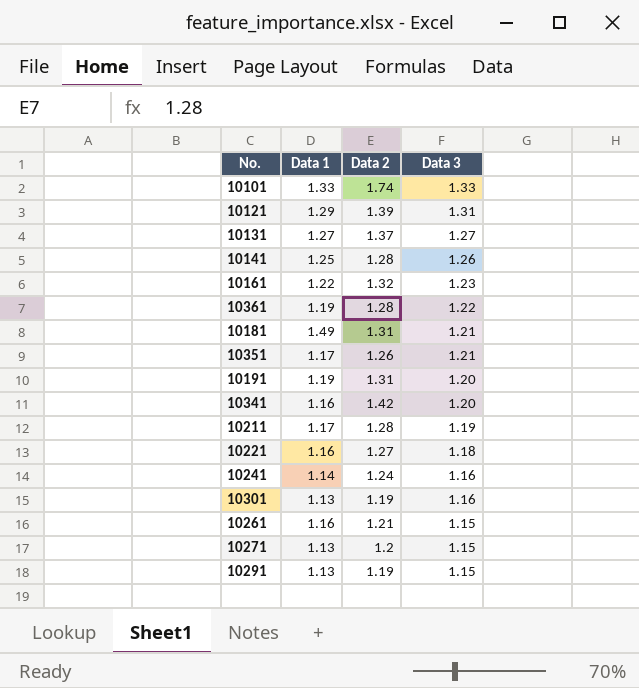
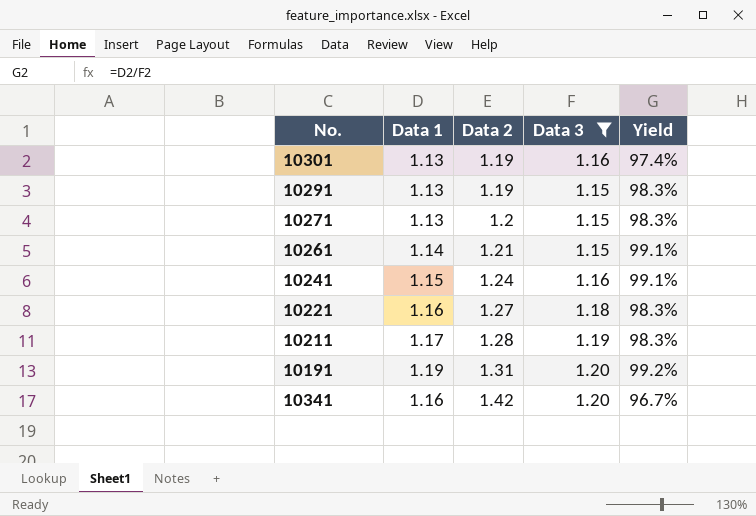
filter: none -> Data 3 <= 1.20
row order: Data 3 descending -> Data 2 ascending
column Yield | formula: none -> [Data 1] / [Data 3]
10261 | Data 1: 1.16 -> 1.14
10241 | Data 1: 1.14 -> 1.15

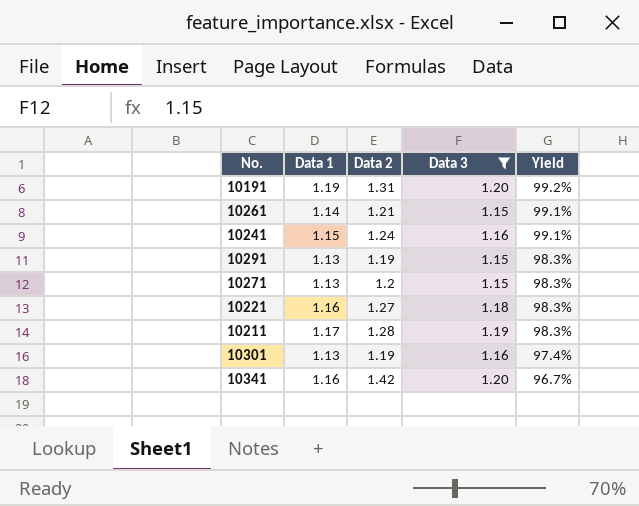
row order: Data 2 ascending -> Yield descending

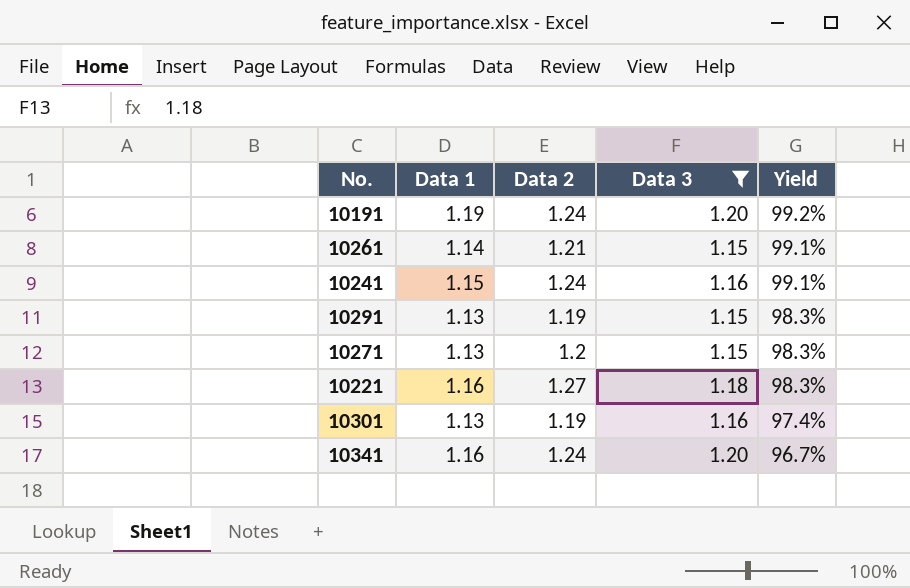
row 10211: 1.17 | 1.28 | 1.19 | 98.3% -> none
10191 | Data 2: 1.31 -> 1.24
10341 | Data 2: 1.42 -> 1.24

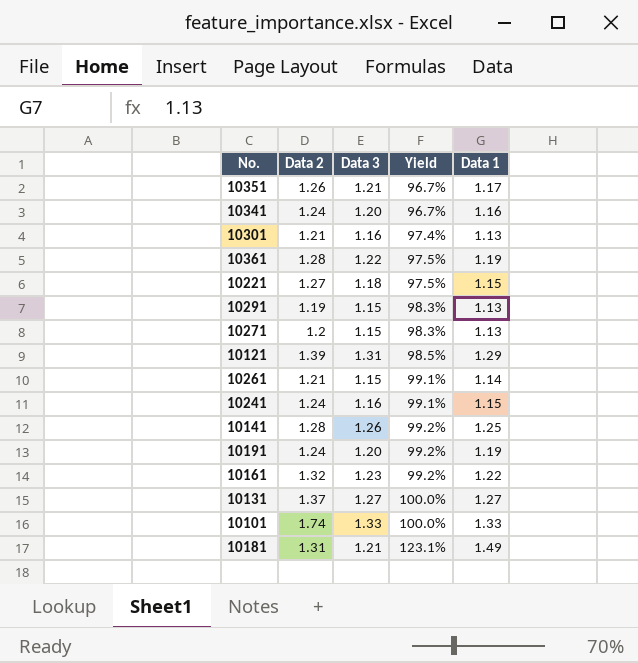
filter: Data 3 <= 1.20 -> none
row order: Yield descending -> Yield ascending
column Data 1 | position: 2 -> 5
10301 | Data 2: 1.19 -> 1.21
10221 | Yield: 98.3% -> 97.5%
10221 | Data 1: 1.16 -> 1.15

